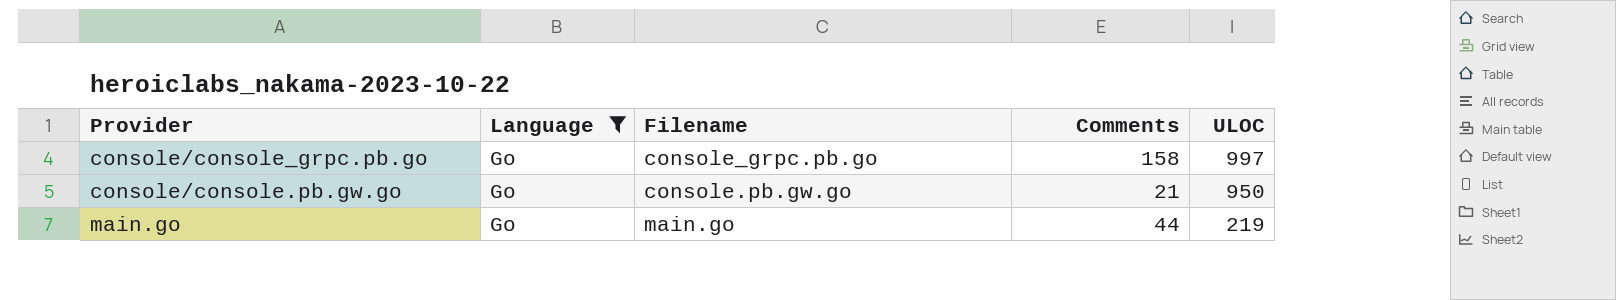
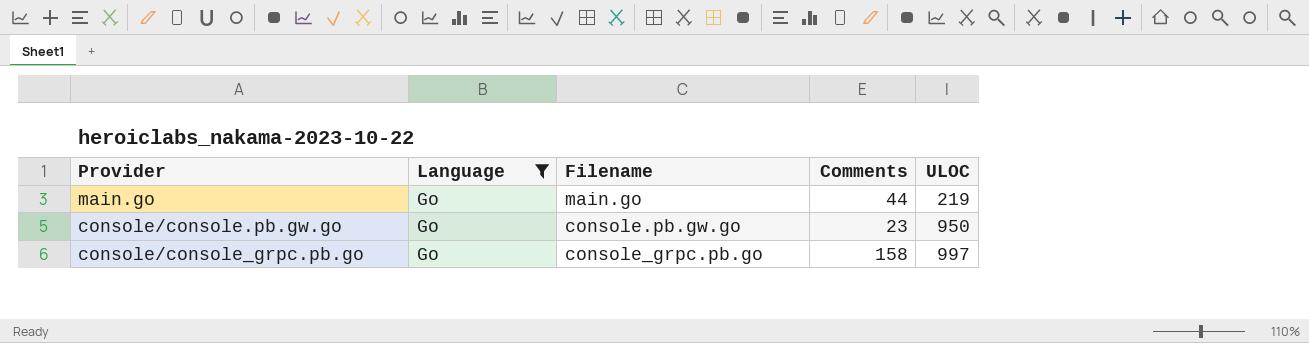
row order: ULOC descending -> ULOC ascending
console/console.pb.gw.go | Comments: 21 -> 23

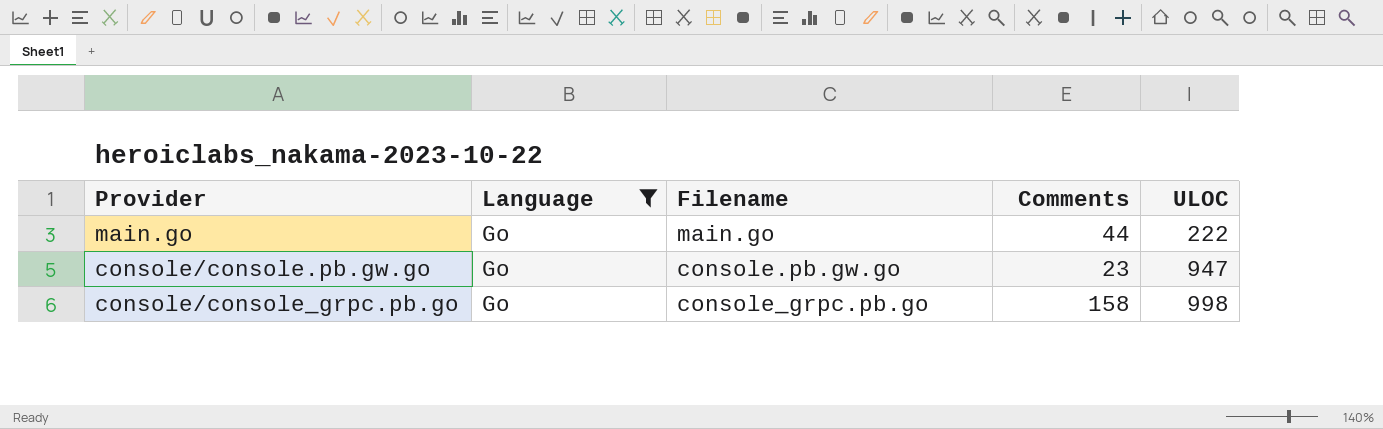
main.go | ULOC: 219 -> 222
console/console.pb.gw.go | ULOC: 950 -> 947
console/console_grpc.pb.go | ULOC: 997 -> 998

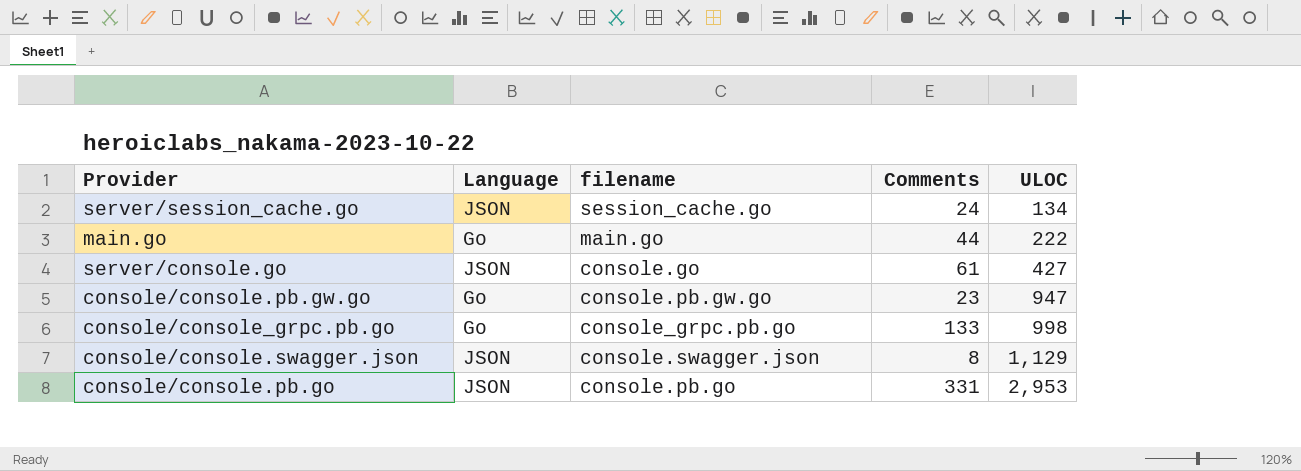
filter: Language = Go -> none
column name: Filename -> filename
console/console_grpc.pb.go | Comments: 158 -> 133

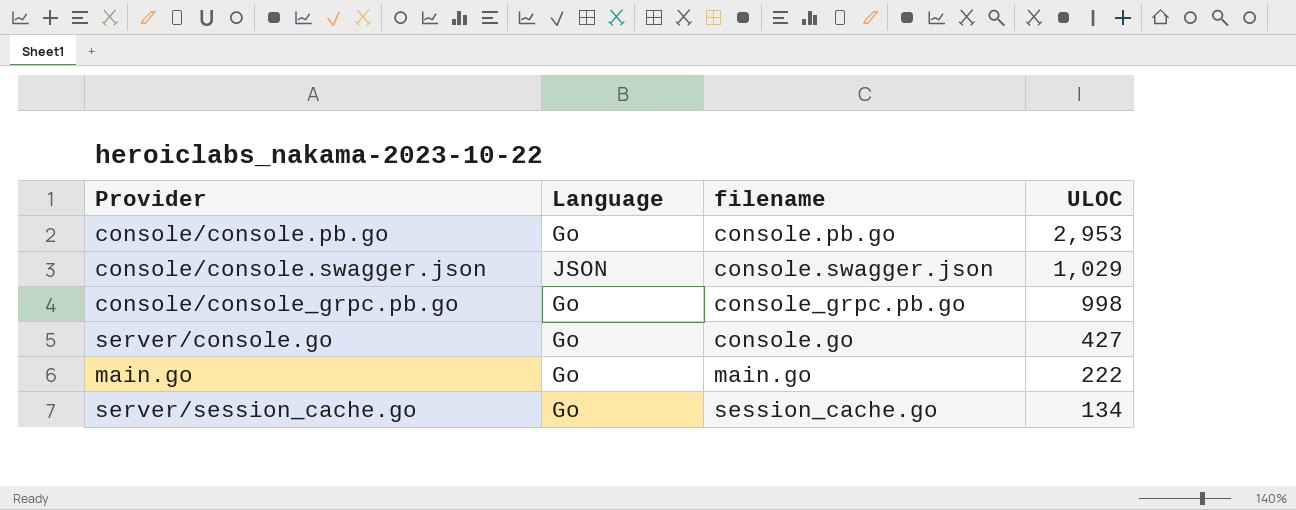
row order: ULOC ascending -> ULOC descending
column Comments | position: 4 -> none
row console/console.pb.gw.go: Go | console.pb.gw.go | 23 | 947 -> none
console/console.pb.go | Language: JSON -> Go
console/console.swagger.json | ULOC: 1,129 -> 1,029
server/console.go | Language: JSON -> Go
server/session_cache.go | Language: JSON -> Go

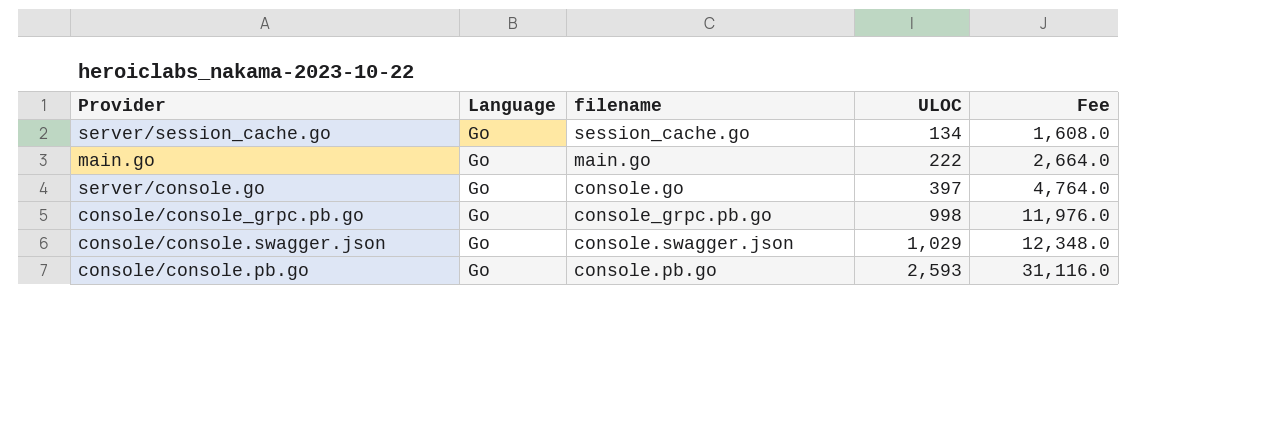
row order: ULOC descending -> ULOC ascending
column Fee | formula: none -> [ULOC] * 12
server/console.go | ULOC: 427 -> 397
console/console.swagger.json | Language: JSON -> Go
console/console.pb.go | ULOC: 2,953 -> 2,593

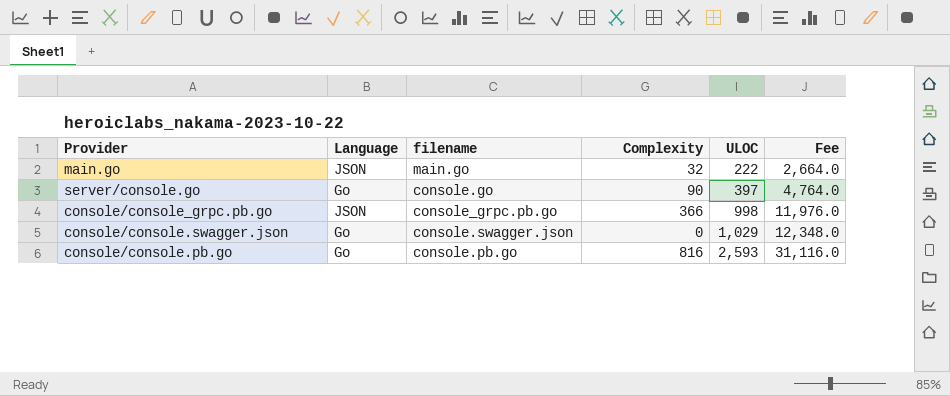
column Complexity | position: none -> 4
row server/session_cache.go: Go | session_cache.go | 134 | 1,608.0 -> none
main.go | Language: Go -> JSON
console/console_grpc.pb.go | Language: Go -> JSON

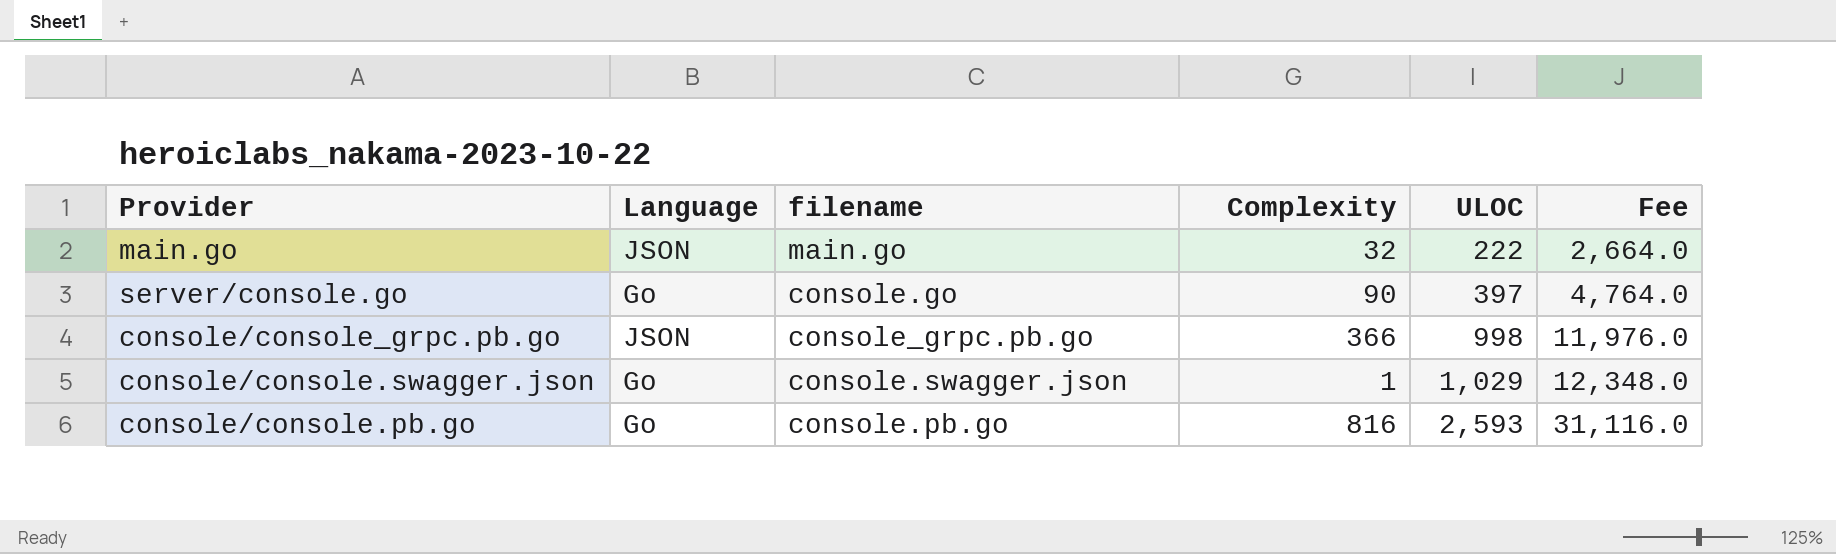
console/console.swagger.json | Complexity: 0 -> 1

